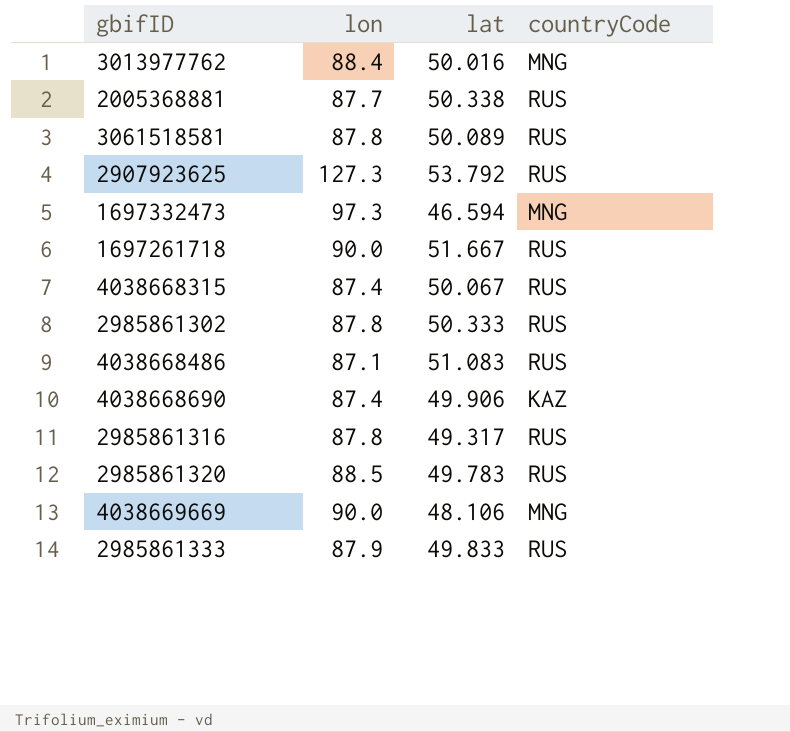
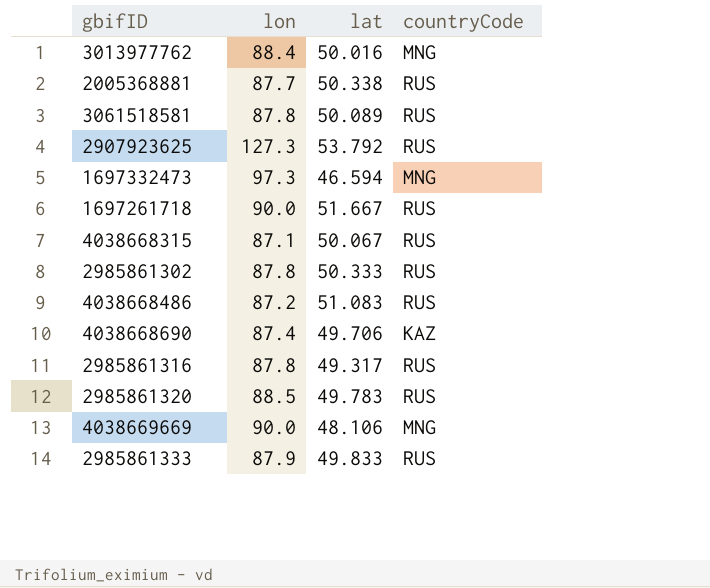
4038668315 | lon: 87.4 -> 87.1
4038668486 | lon: 87.1 -> 87.2
4038668690 | lat: 49.906 -> 49.706

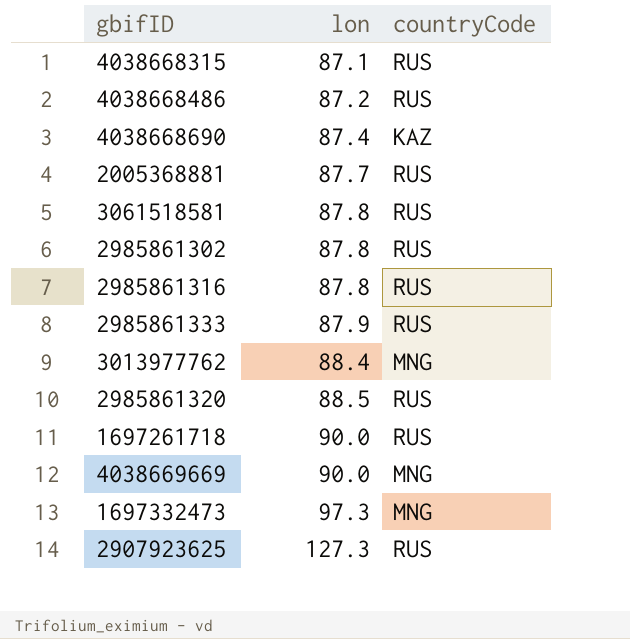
row order: none -> lon ascending
column lat | position: 3 -> none

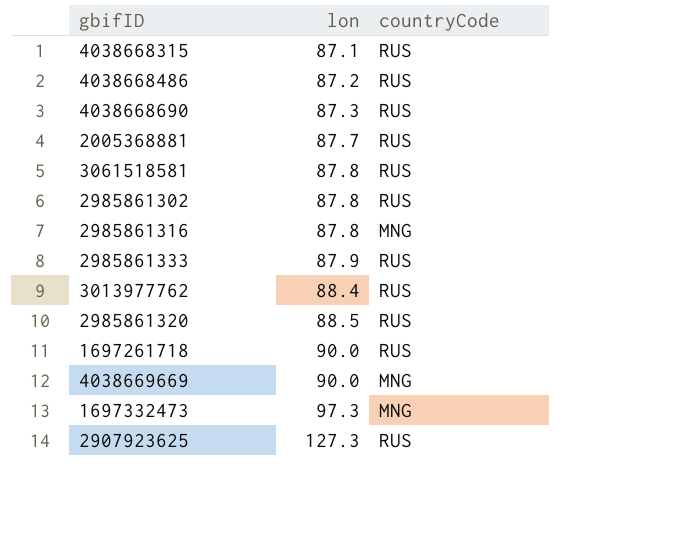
4038668690 | lon: 87.4 -> 87.3
4038668690 | countryCode: KAZ -> RUS
2985861316 | countryCode: RUS -> MNG
3013977762 | countryCode: MNG -> RUS

